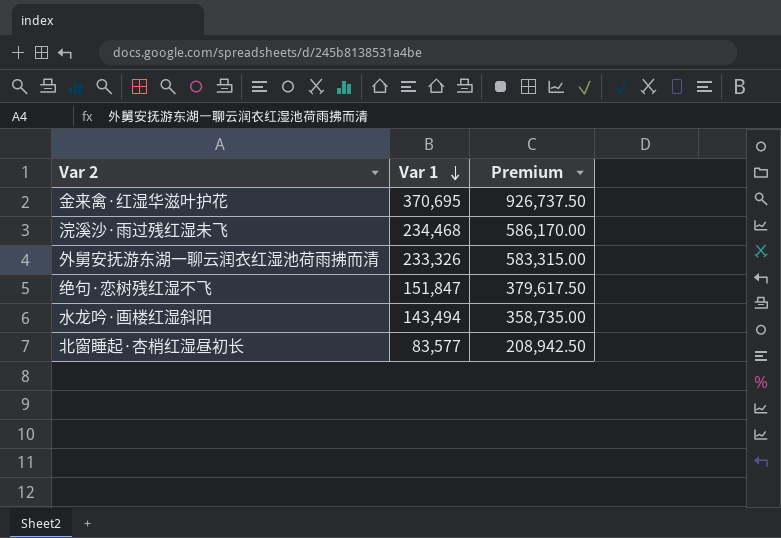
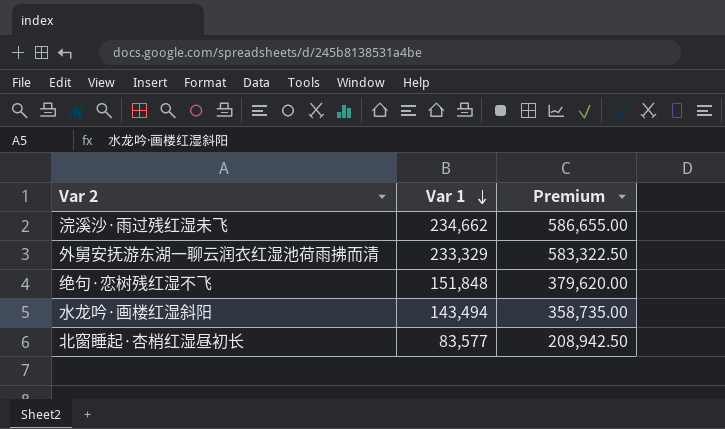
row 金来禽·红湿华滋叶护花: 370,695 | 926,737.50 -> none
浣溪沙·雨过残红湿未飞 | Var 1: 234,468 -> 234,662
浣溪沙·雨过残红湿未飞 | Premium: 586,170.00 -> 586,655.00
外舅安抚游东湖一聊云润衣红湿池荷雨拂而清 | Var 1: 233,326 -> 233,329
外舅安抚游东湖一聊云润衣红湿池荷雨拂而清 | Premium: 583,315.00 -> 583,322.50
绝句·恋树残红湿不飞 | Var 1: 151,847 -> 151,848
绝句·恋树残红湿不飞 | Premium: 379,617.50 -> 379,620.00

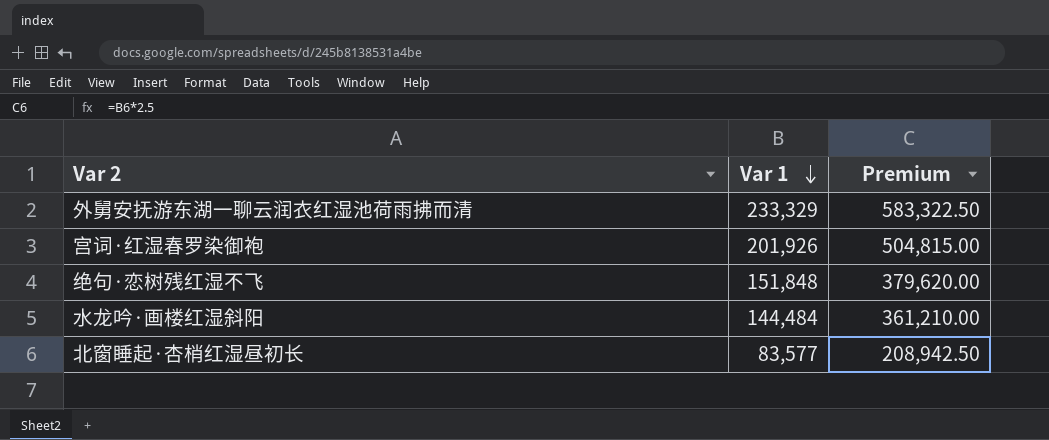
row 浣溪沙·雨过残红湿未飞: 234,662 | 586,655.00 -> none
row 宫词·红湿春罗染御袍: none -> 201,926 | 504,815.00
水龙吟·画楼红湿斜阳 | Var 1: 143,494 -> 144,484
水龙吟·画楼红湿斜阳 | Premium: 358,735.00 -> 361,210.00

